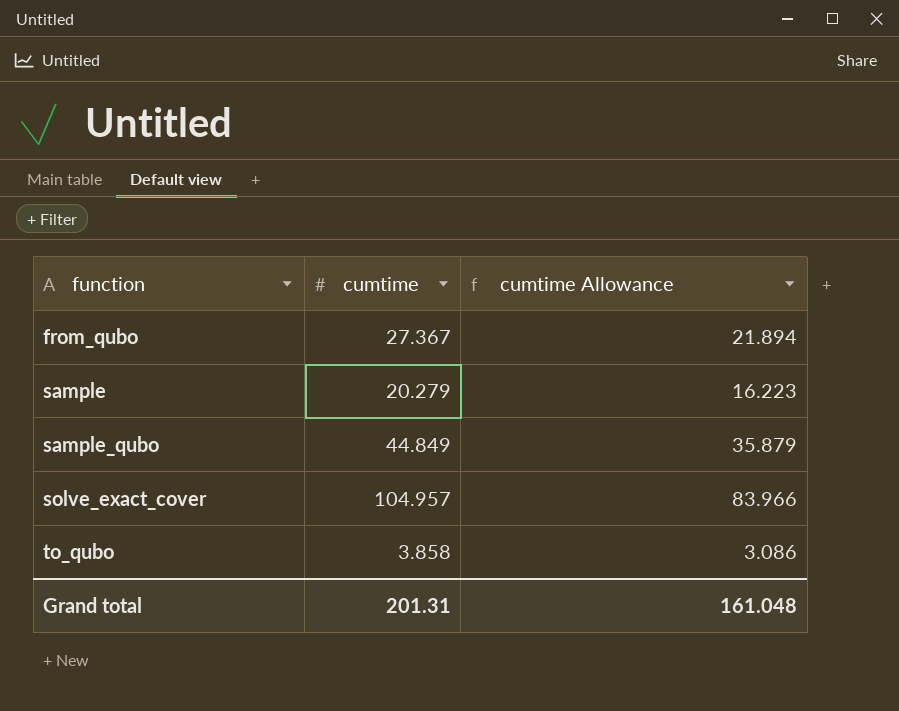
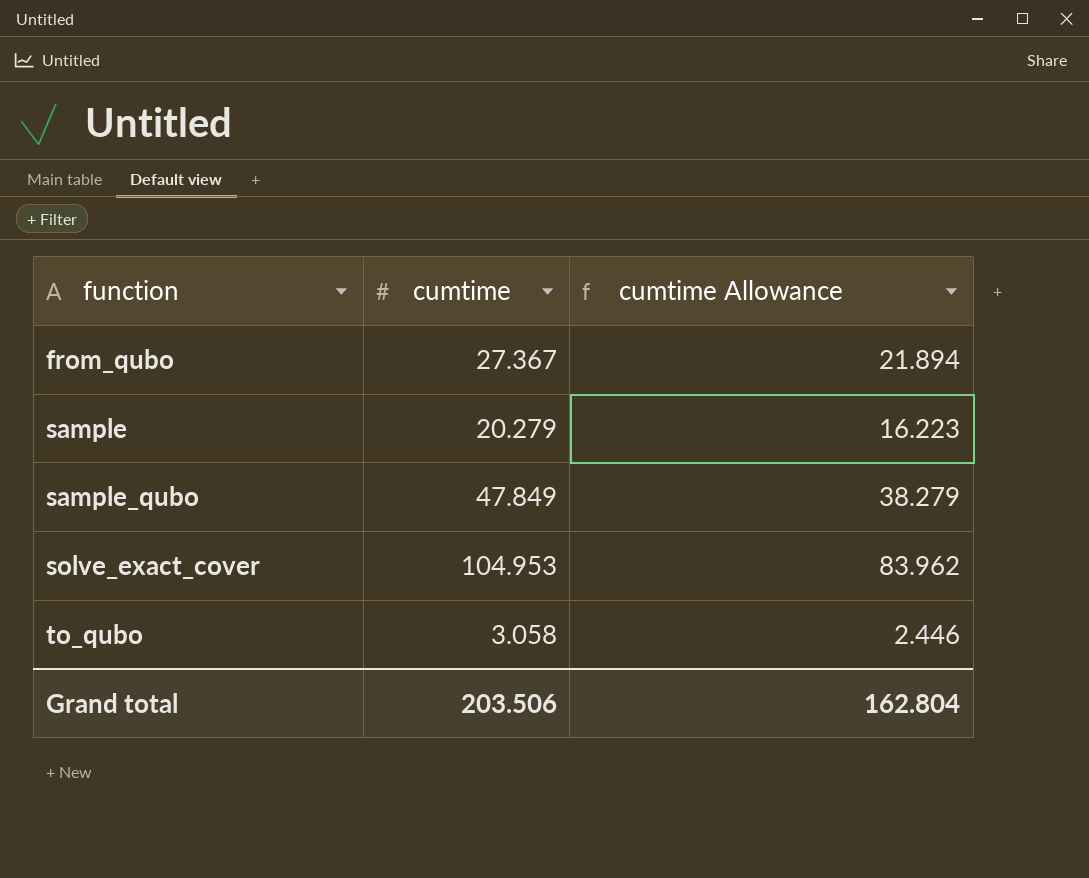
sample_qubo | cumtime: 44.849 -> 47.849
sample_qubo | cumtime Allowance: 35.879 -> 38.279
solve_exact_cover | cumtime: 104.957 -> 104.953
solve_exact_cover | cumtime Allowance: 83.966 -> 83.962
to_qubo | cumtime: 3.858 -> 3.058
to_qubo | cumtime Allowance: 3.086 -> 2.446
Grand total | cumtime: 201.31 -> 203.506
Grand total | cumtime Allowance: 161.048 -> 162.804

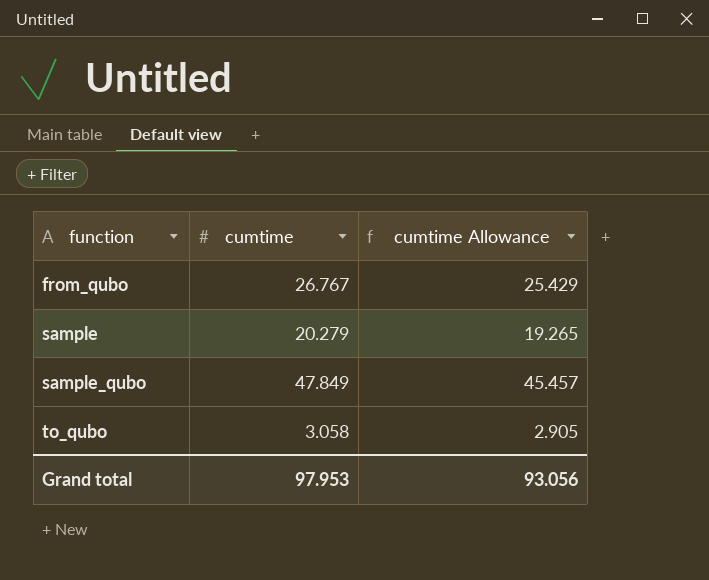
column cumtime Allowance | formula: [cumtime] * 0.8 -> [cumtime] * 0.95
row solve_exact_cover: 104.953 | 83.962 -> none
from_qubo | cumtime: 27.367 -> 26.767
Grand total | cumtime: 203.506 -> 97.953
Grand total | cumtime Allowance: 162.804 -> 93.056

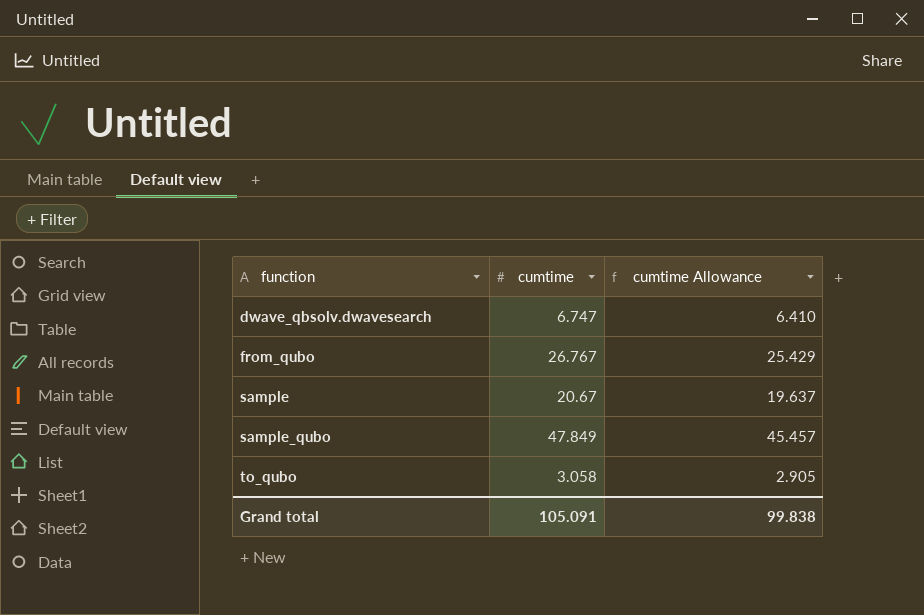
row dwave_qbsolv.dwavesearch: none -> 6.747 | 6.410
sample | cumtime: 20.279 -> 20.67
sample | cumtime Allowance: 19.265 -> 19.637
Grand total | cumtime: 97.953 -> 105.091
Grand total | cumtime Allowance: 93.056 -> 99.838

